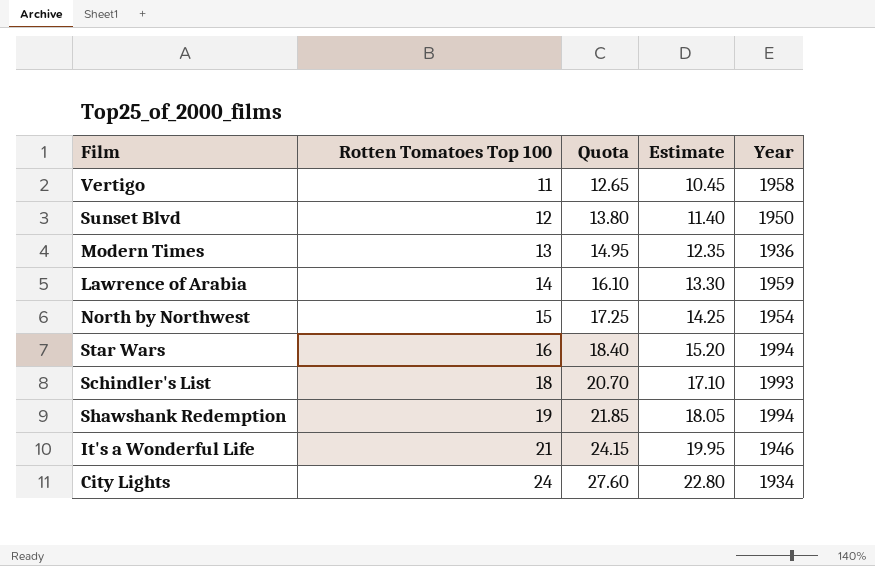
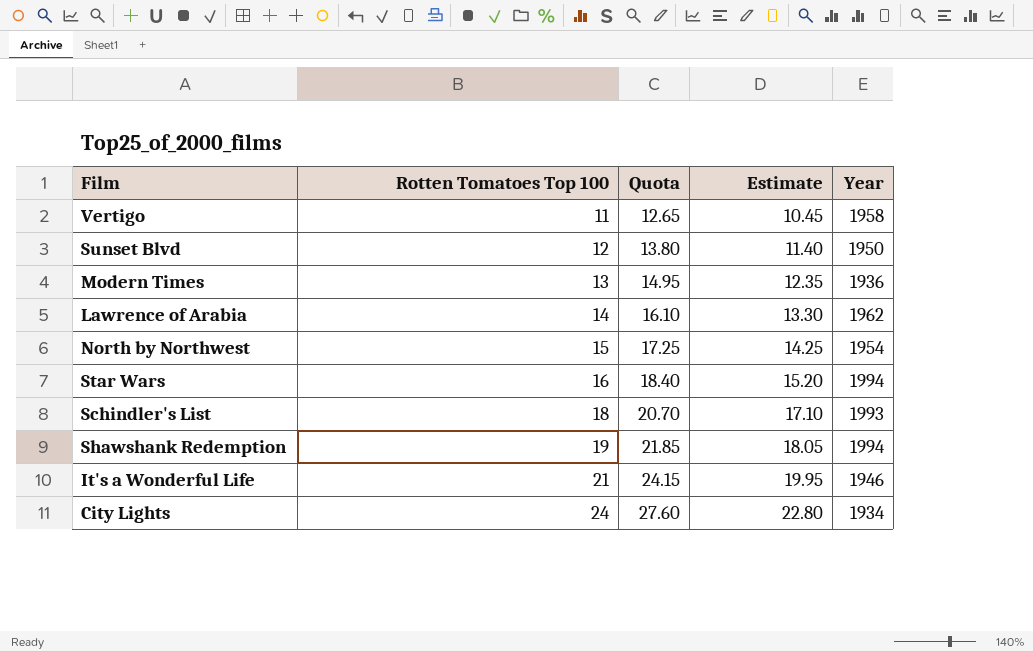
Lawrence of Arabia | Year: 1959 -> 1962

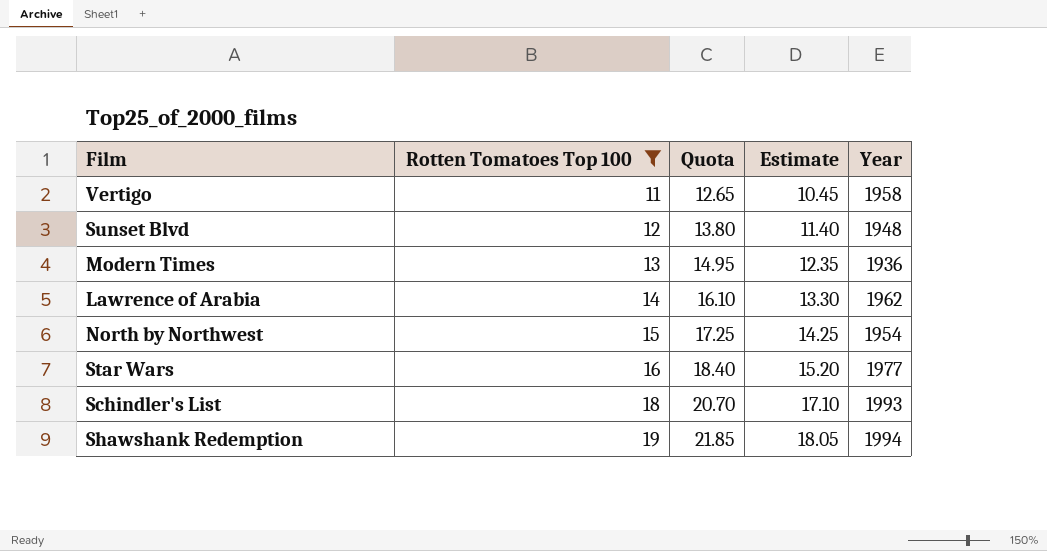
filter: none -> Rotten Tomatoes Top 100 <= 19
Sunset Blvd | Year: 1950 -> 1948
Star Wars | Year: 1994 -> 1977

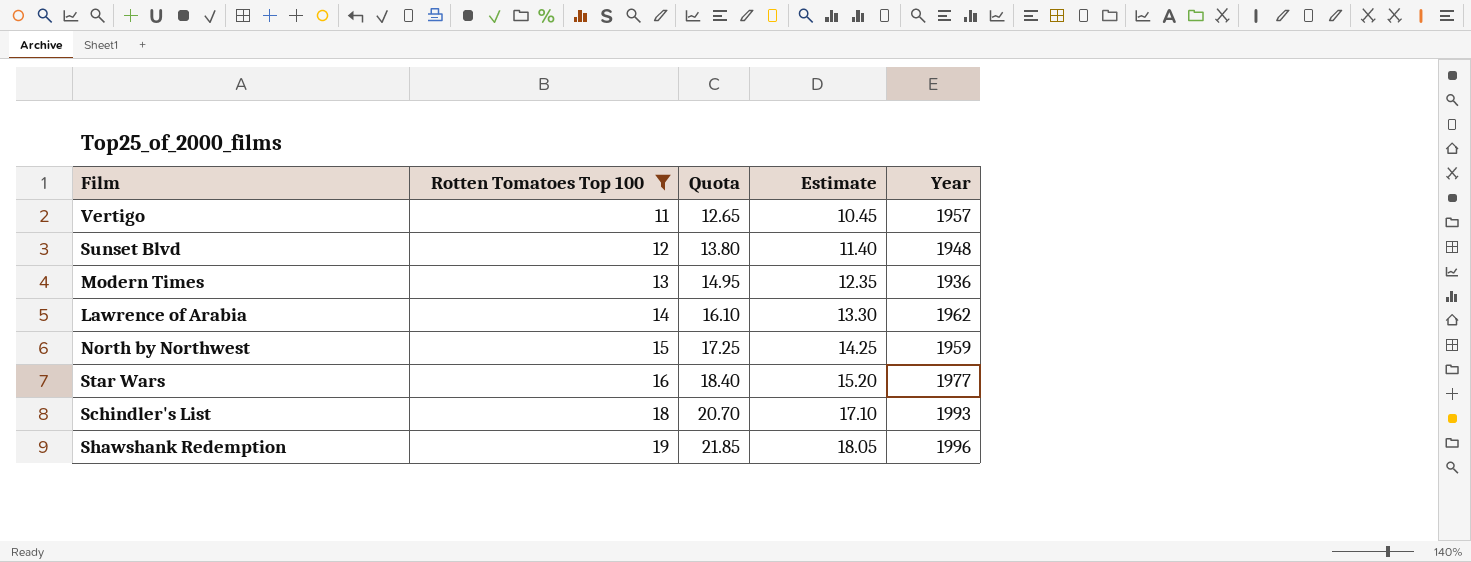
Vertigo | Year: 1958 -> 1957
North by Northwest | Year: 1954 -> 1959
Shawshank Redemption | Year: 1994 -> 1996

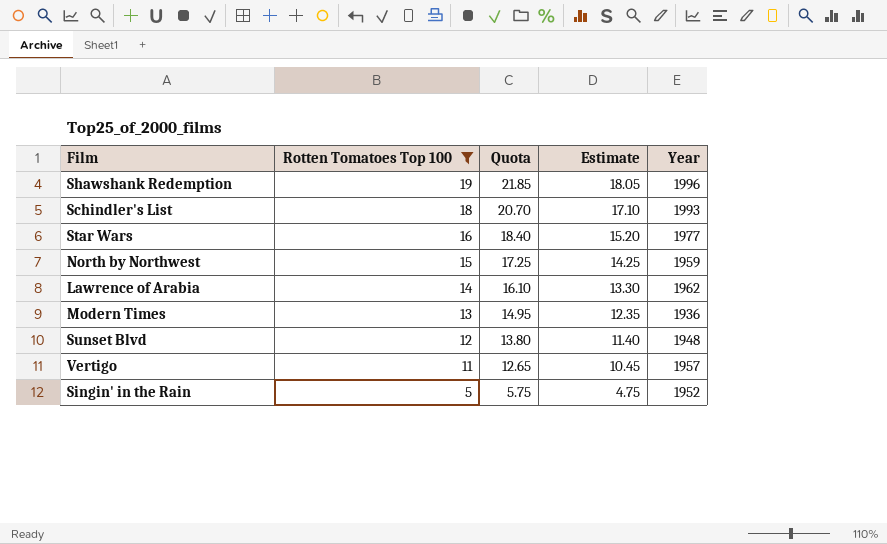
row order: Rotten Tomatoes Top 100 ascending -> Rotten Tomatoes Top 100 descending
row Singin' in the Rain: none -> 5 | 5.75 | 4.75 | 1952

